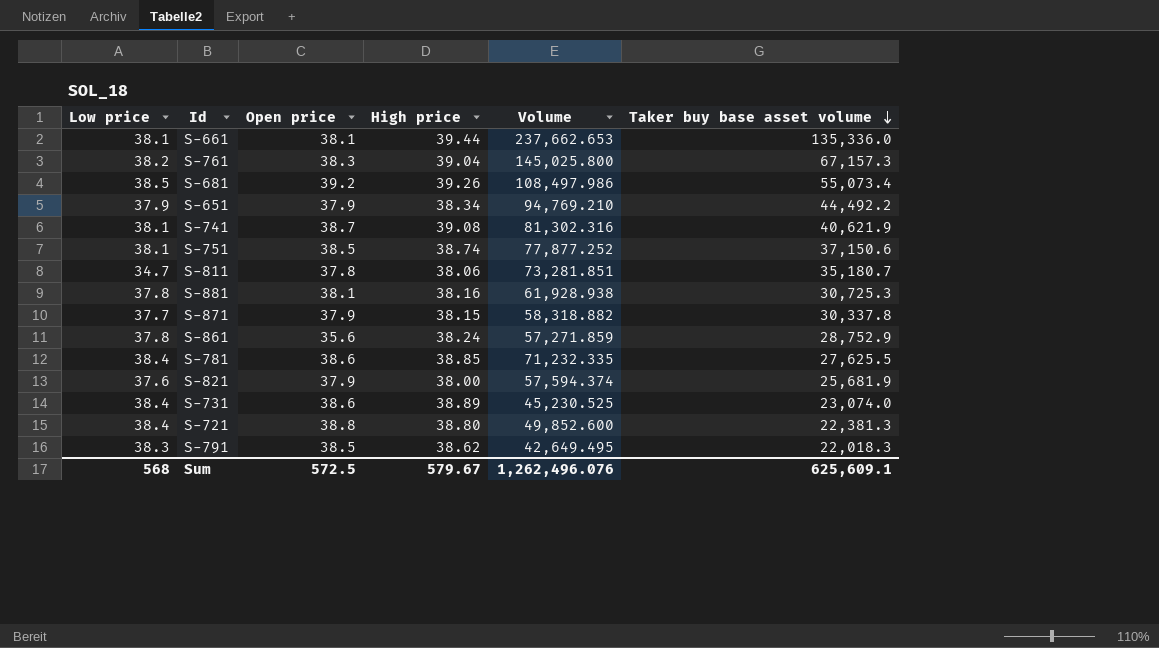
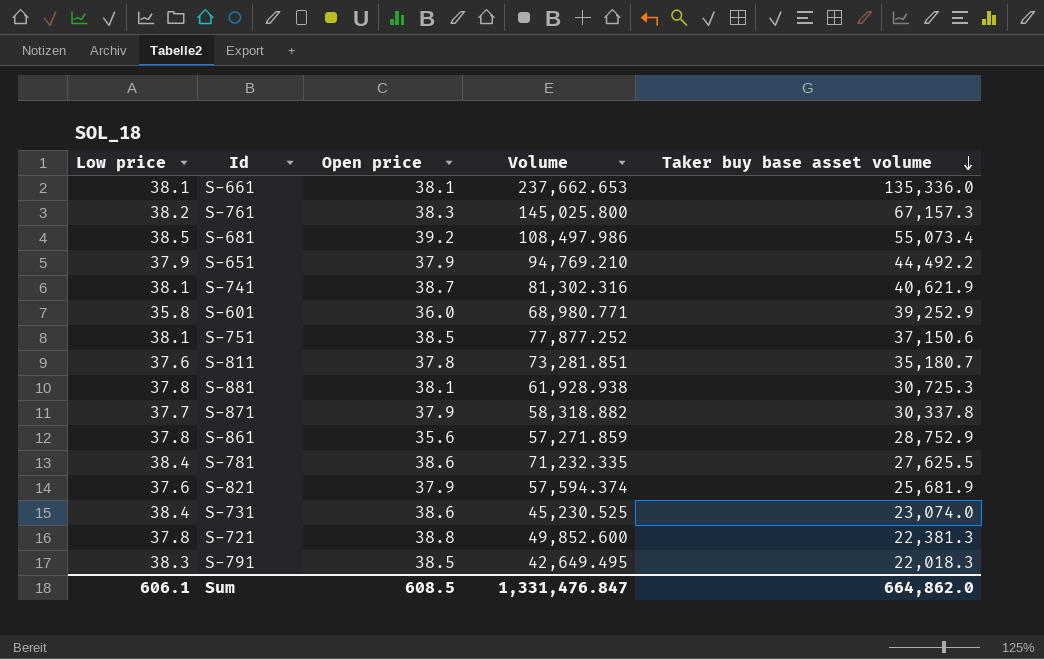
column High price | position: 4 -> none
row S-601: none -> 35.8 | 36.0 | 68,980.771 | 39,252.9
S-811 | Low price: 34.7 -> 37.6
S-721 | Low price: 38.4 -> 37.8
Sum | Low price: 568 -> 606.1
Sum | Open price: 572.5 -> 608.5
Sum | Volume: 1,262,496.076 -> 1,331,476.847
Sum | Taker buy base asset volume: 625,609.1 -> 664,862.0

